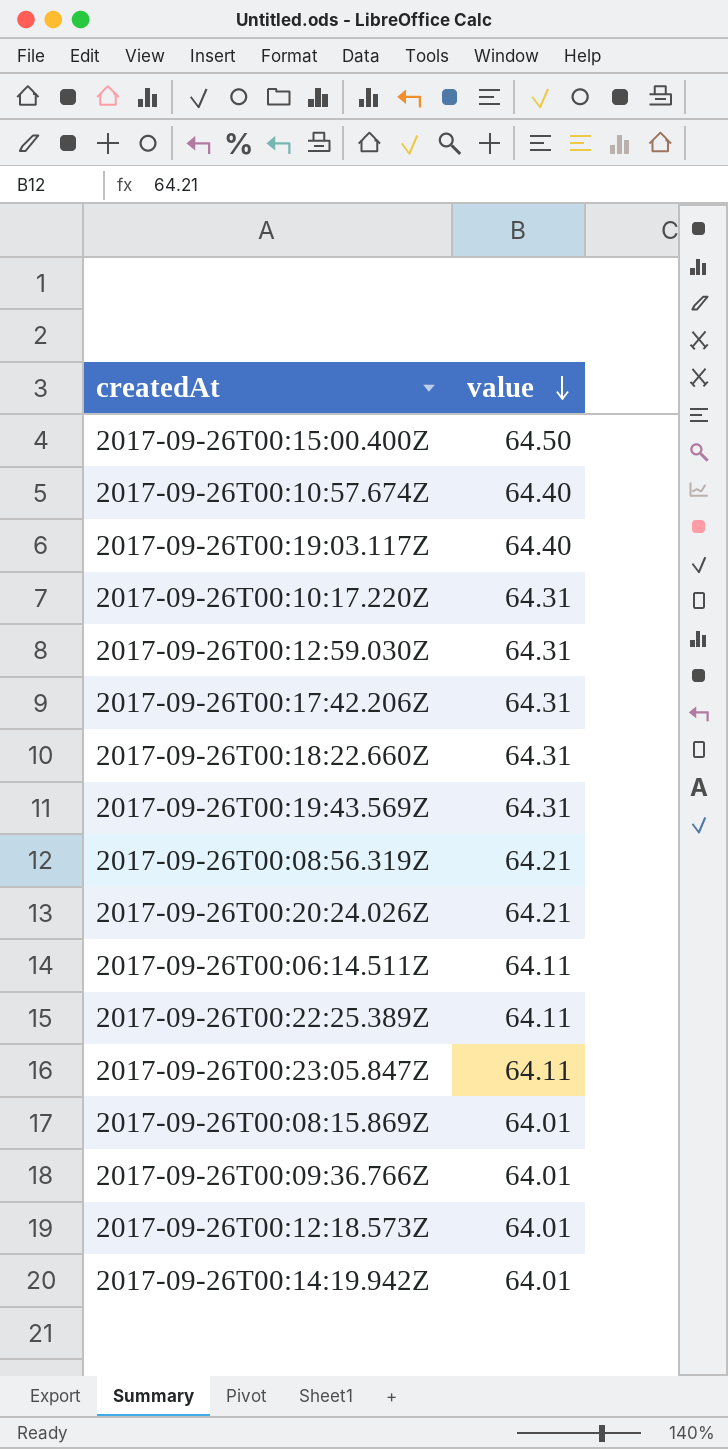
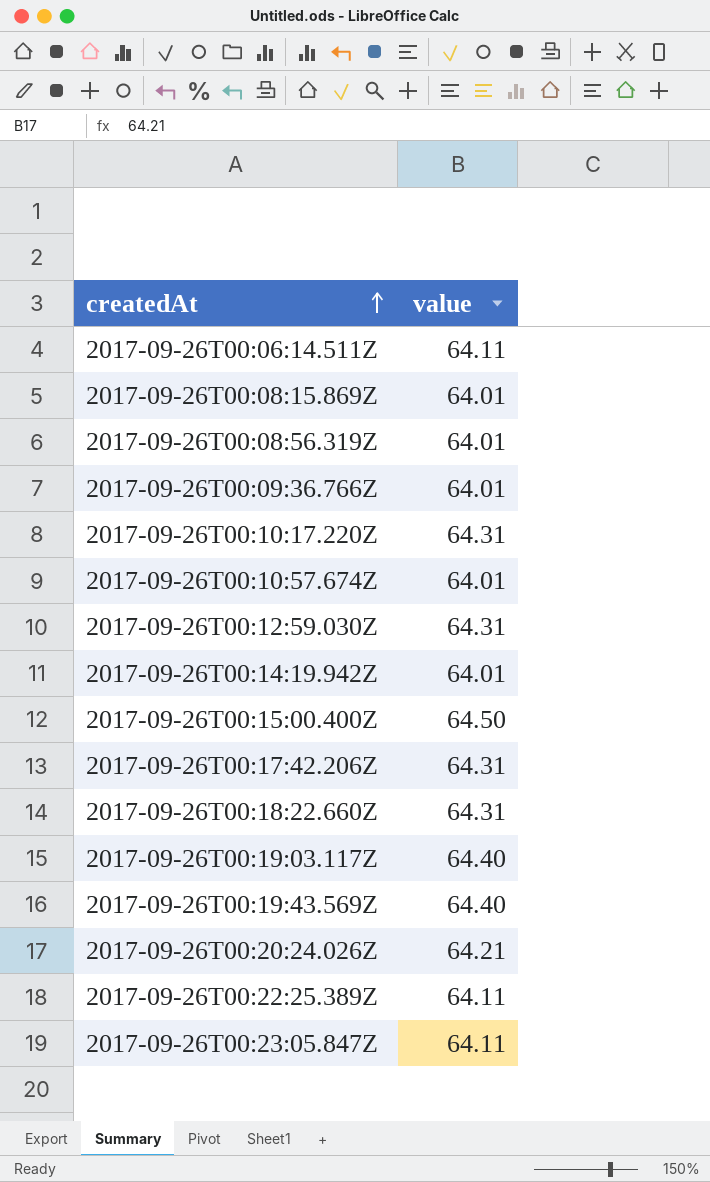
row order: value descending -> createdAt ascending
row 2017-09-26T00:12:18.573Z: 64.01 -> none
2017-09-26T00:08:56.319Z | value: 64.21 -> 64.01
2017-09-26T00:10:57.674Z | value: 64.40 -> 64.01
2017-09-26T00:19:43.569Z | value: 64.31 -> 64.40

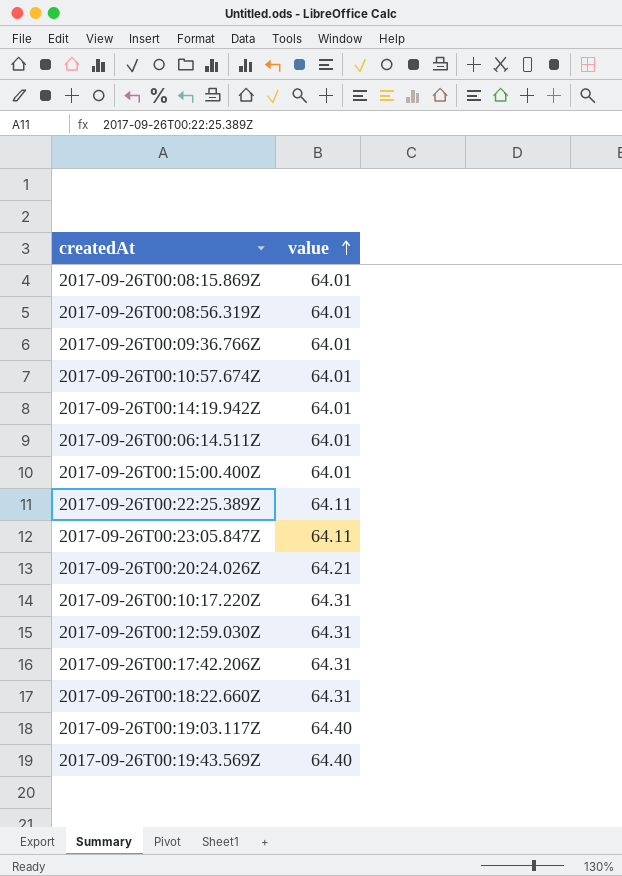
row order: createdAt ascending -> value ascending
2017-09-26T00:06:14.511Z | value: 64.11 -> 64.01
2017-09-26T00:15:00.400Z | value: 64.50 -> 64.01

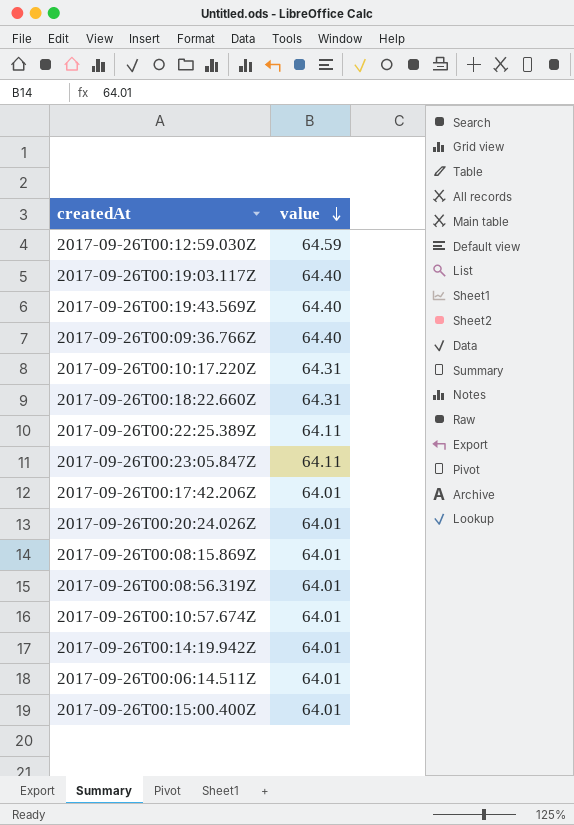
row order: value ascending -> value descending
2017-09-26T00:12:59.030Z | value: 64.31 -> 64.59
2017-09-26T00:09:36.766Z | value: 64.01 -> 64.40
2017-09-26T00:17:42.206Z | value: 64.31 -> 64.01
2017-09-26T00:20:24.026Z | value: 64.21 -> 64.01

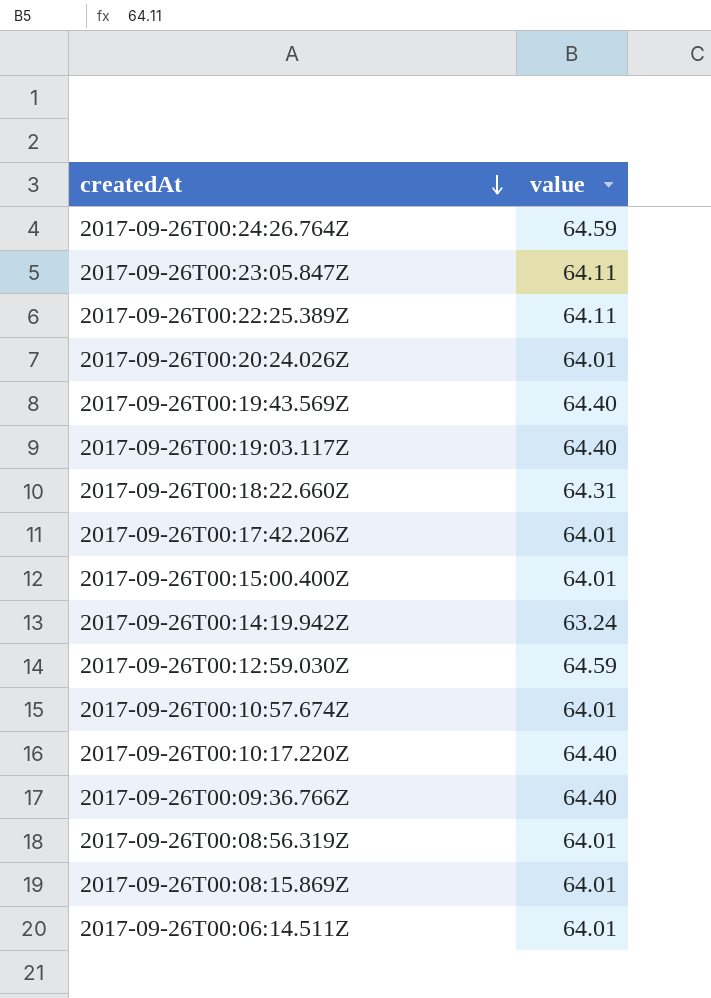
row order: value descending -> createdAt descending
row 2017-09-26T00:24:26.764Z: none -> 64.59
2017-09-26T00:14:19.942Z | value: 64.01 -> 63.24
2017-09-26T00:10:17.220Z | value: 64.31 -> 64.40

